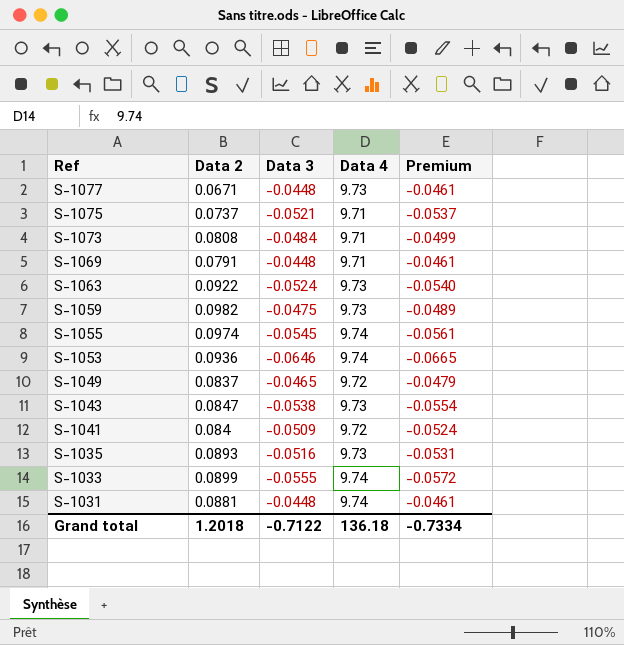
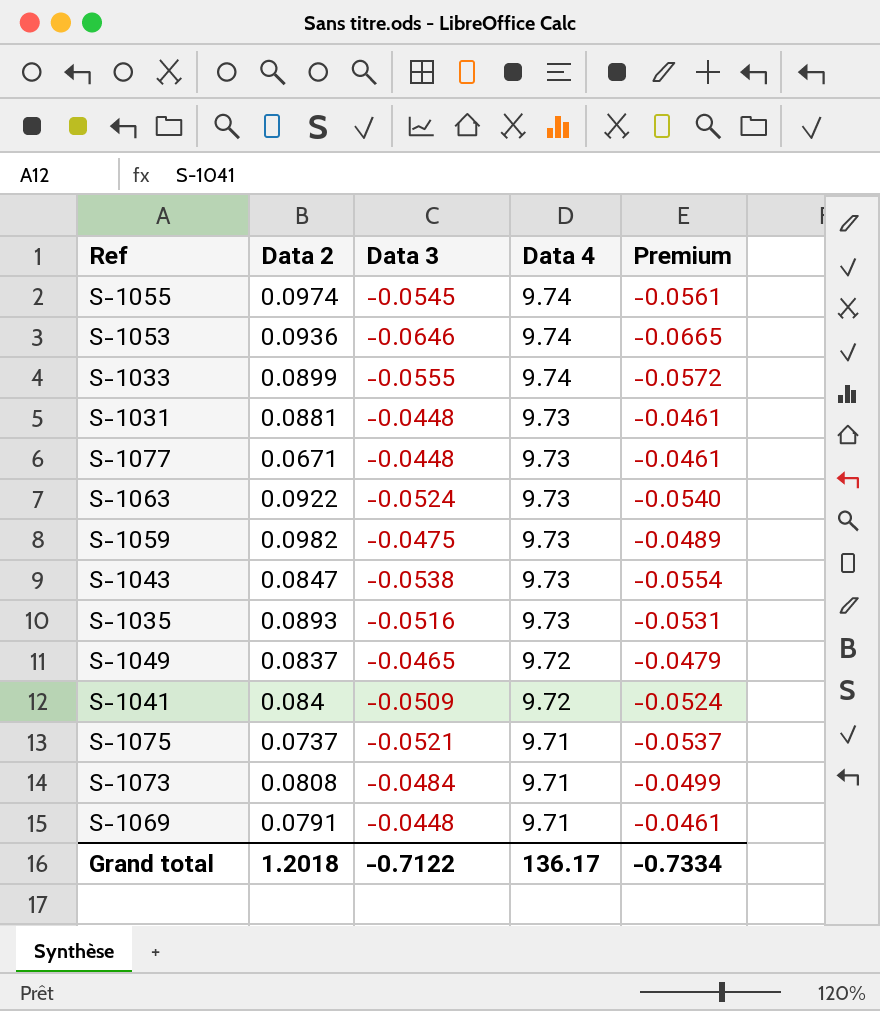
row order: Ref descending -> Data 4 descending
S-1031 | Data 4: 9.74 -> 9.73
Grand total | Data 4: 136.18 -> 136.17

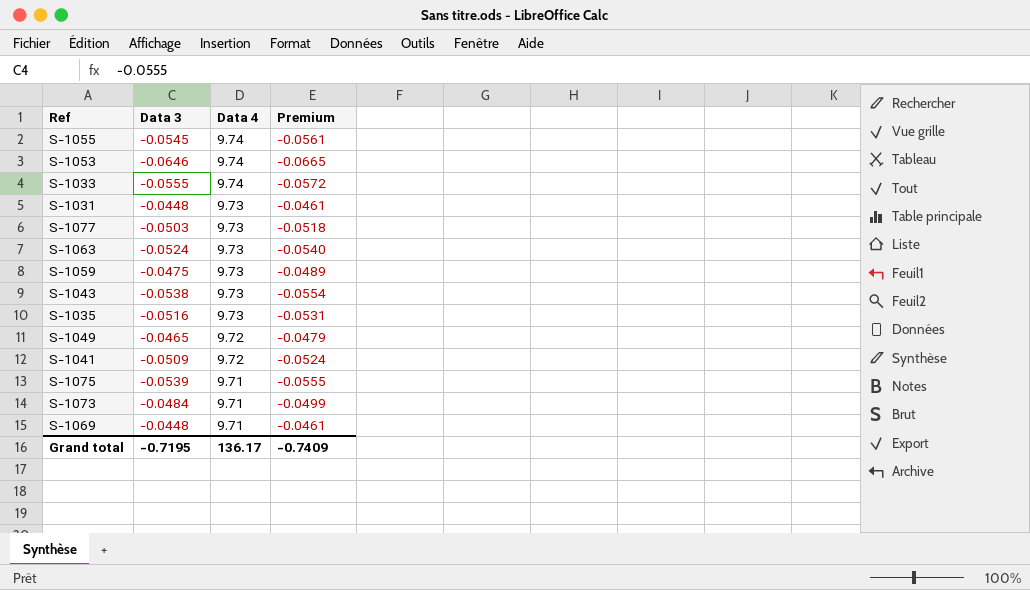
column Data 2 | position: 2 -> none
S-1077 | Data 3: -0.0448 -> -0.0503
S-1077 | Premium: -0.0461 -> -0.0518
S-1075 | Data 3: -0.0521 -> -0.0539
S-1075 | Premium: -0.0537 -> -0.0555
Grand total | Data 3: -0.7122 -> -0.7195
Grand total | Premium: -0.7334 -> -0.7409

